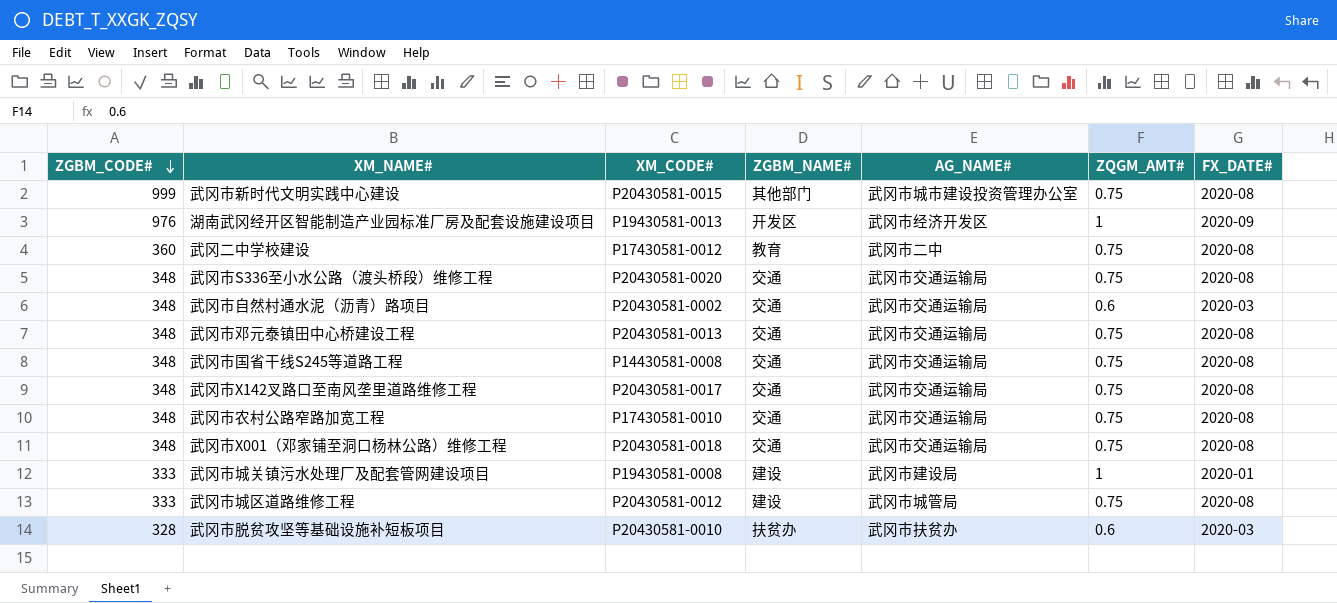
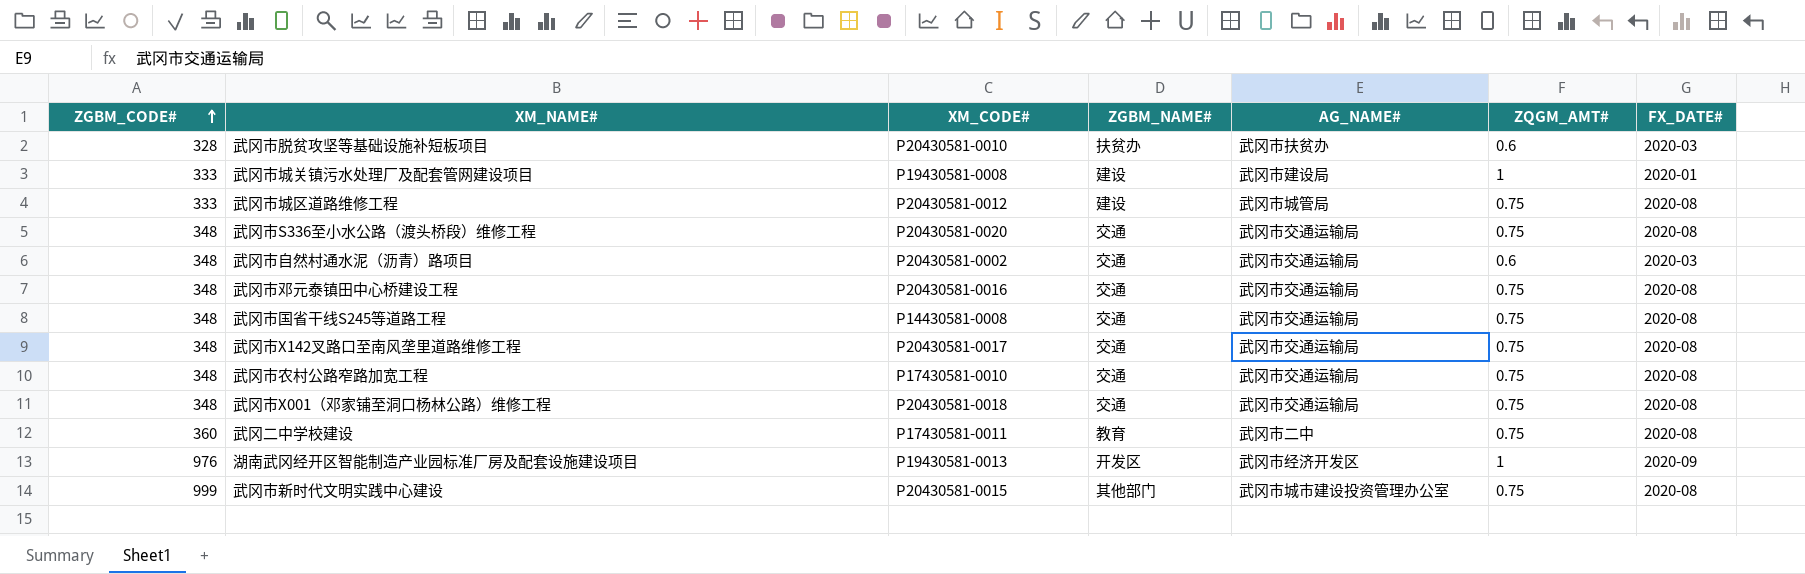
row order: ZGBM_CODE# descending -> ZGBM_CODE# ascending
武冈市邓元泰镇田中心桥建设工程 | XM_CODE#: P20430581-0013 -> P20430581-0016
武冈二中学校建设 | XM_CODE#: P17430581-0012 -> P17430581-0011

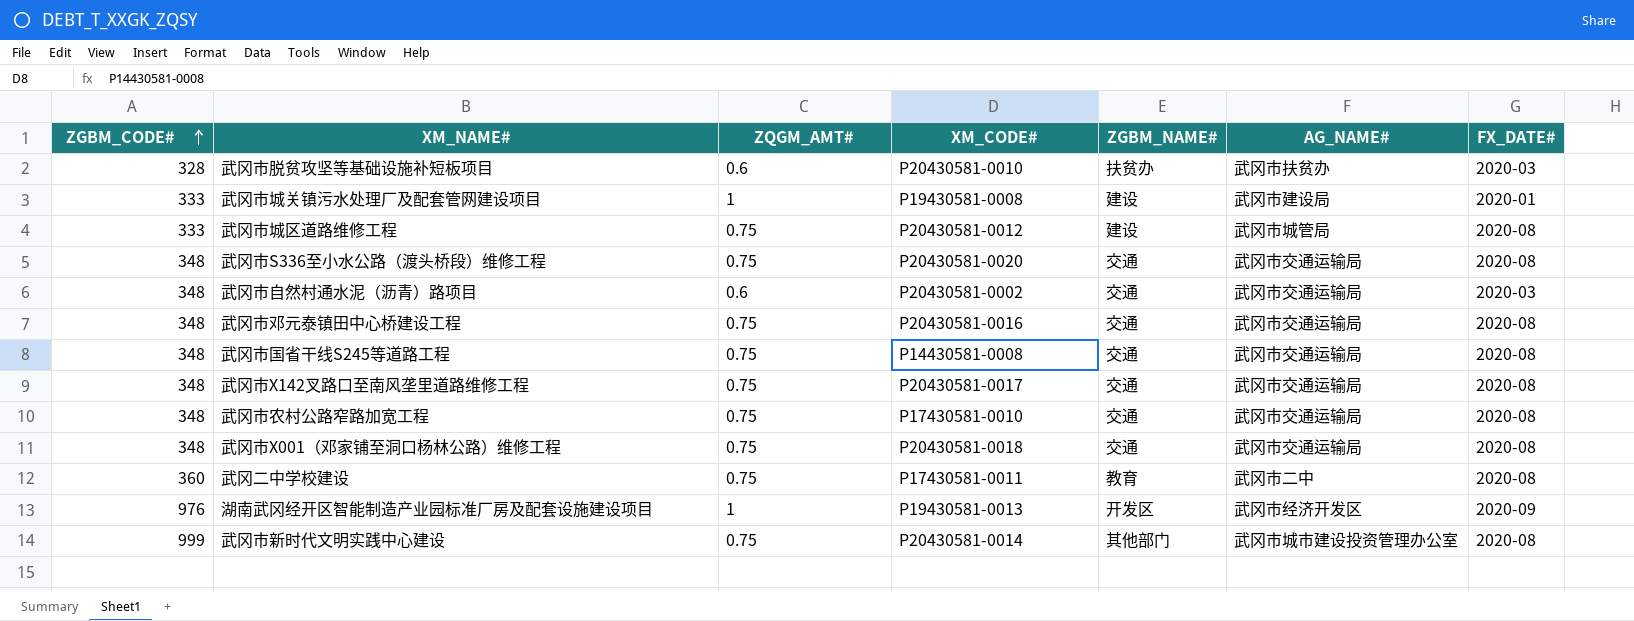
column ZQGM_AMT# | position: 6 -> 3
武冈市新时代文明实践中心建设 | XM_CODE#: P20430581-0015 -> P20430581-0014

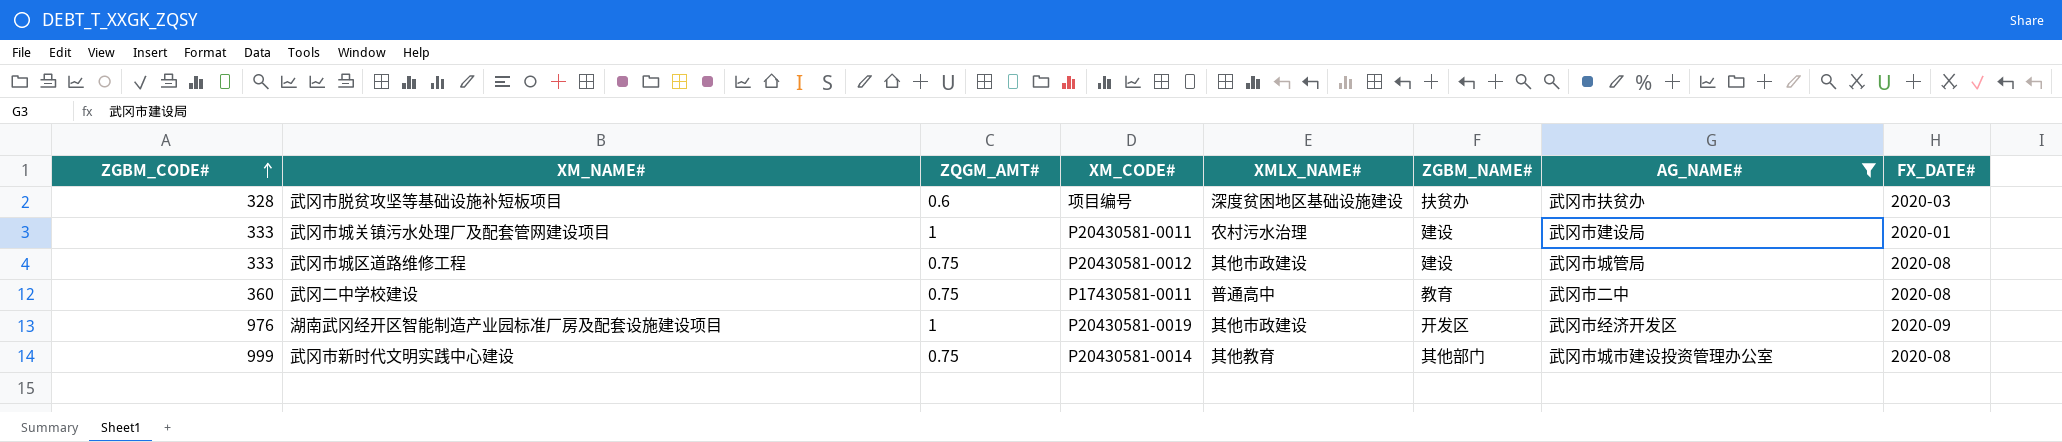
filter: none -> AG_NAME# != 武冈市交通运输局
column XMLX_NAME# | position: none -> 5
武冈市脱贫攻坚等基础设施补短板项目 | XM_CODE#: P20430581-0010 -> 项目编号
武冈市城关镇污水处理厂及配套管网建设项目 | XM_CODE#: P19430581-0008 -> P20430581-0011
湖南武冈经开区智能制造产业园标准厂房及配套设施建设项目 | XM_CODE#: P19430581-0013 -> P20430581-0019

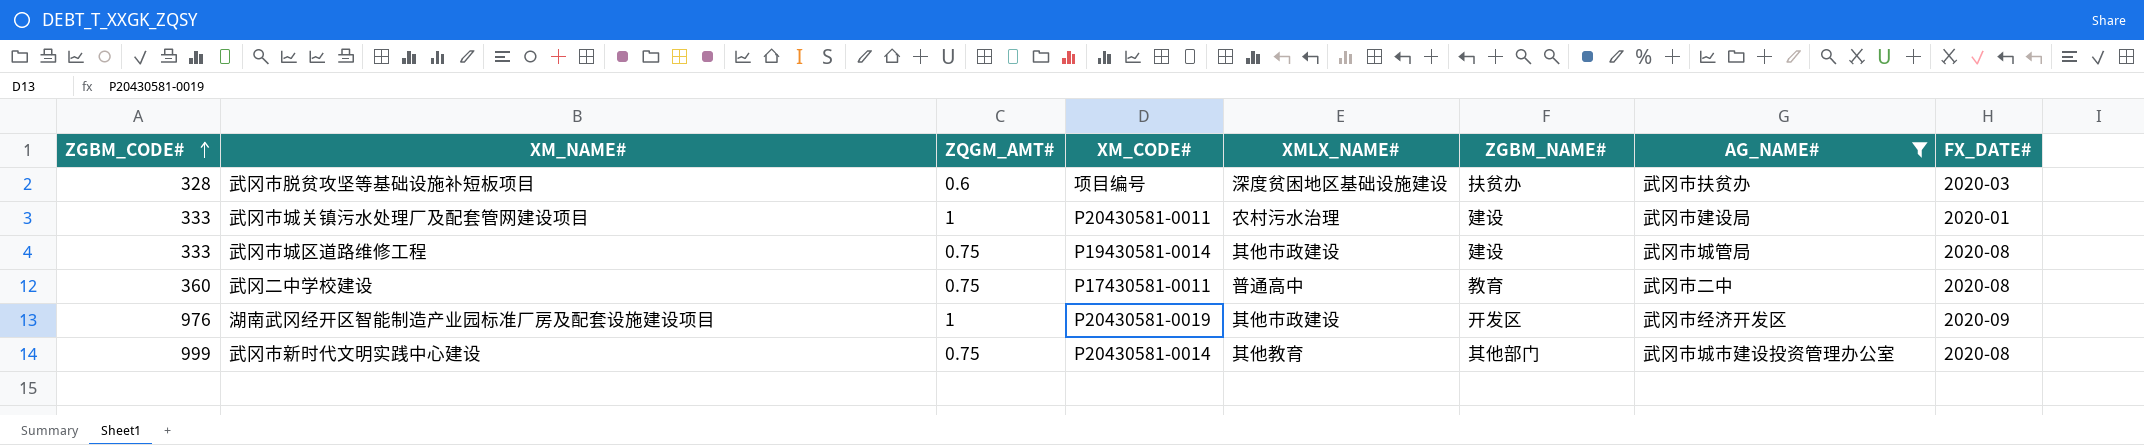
武冈市城区道路维修工程 | XM_CODE#: P20430581-0012 -> P19430581-0014

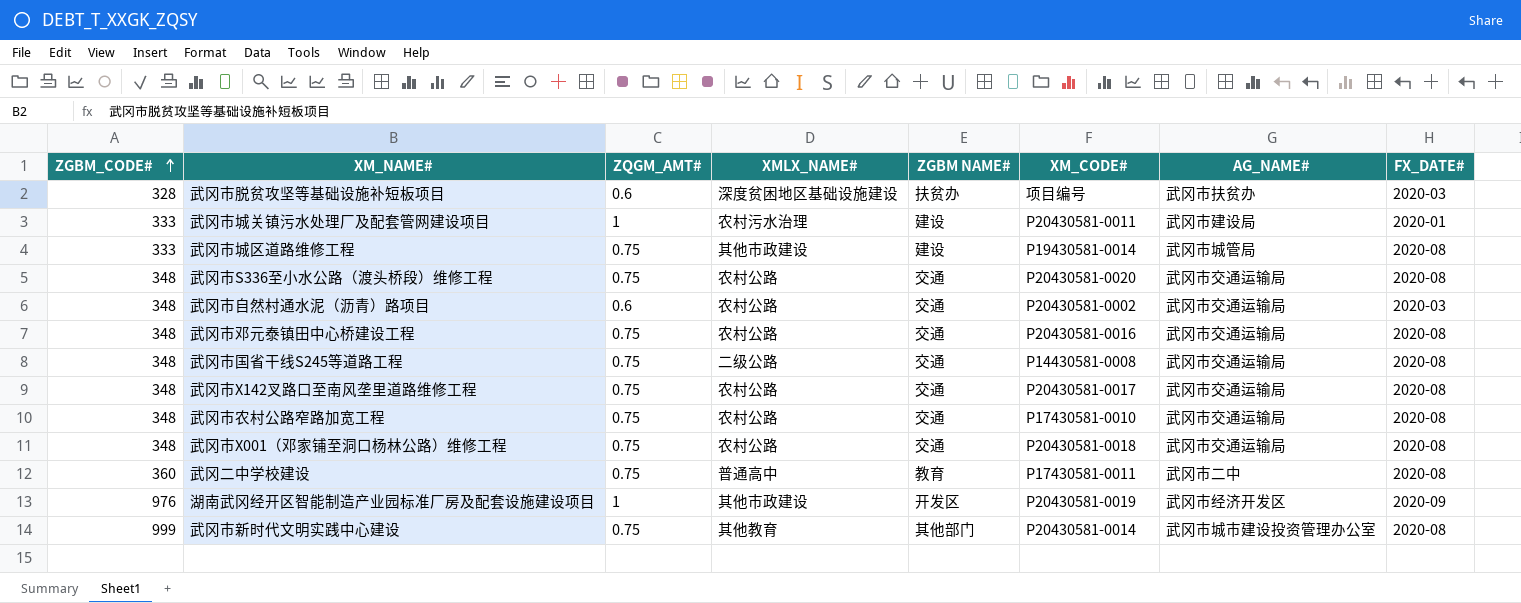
filter: AG_NAME# != 武冈市交通运输局 -> none
column name: ZGBM_NAME# -> ZGBM NAME#
column XM_CODE# | position: 4 -> 6

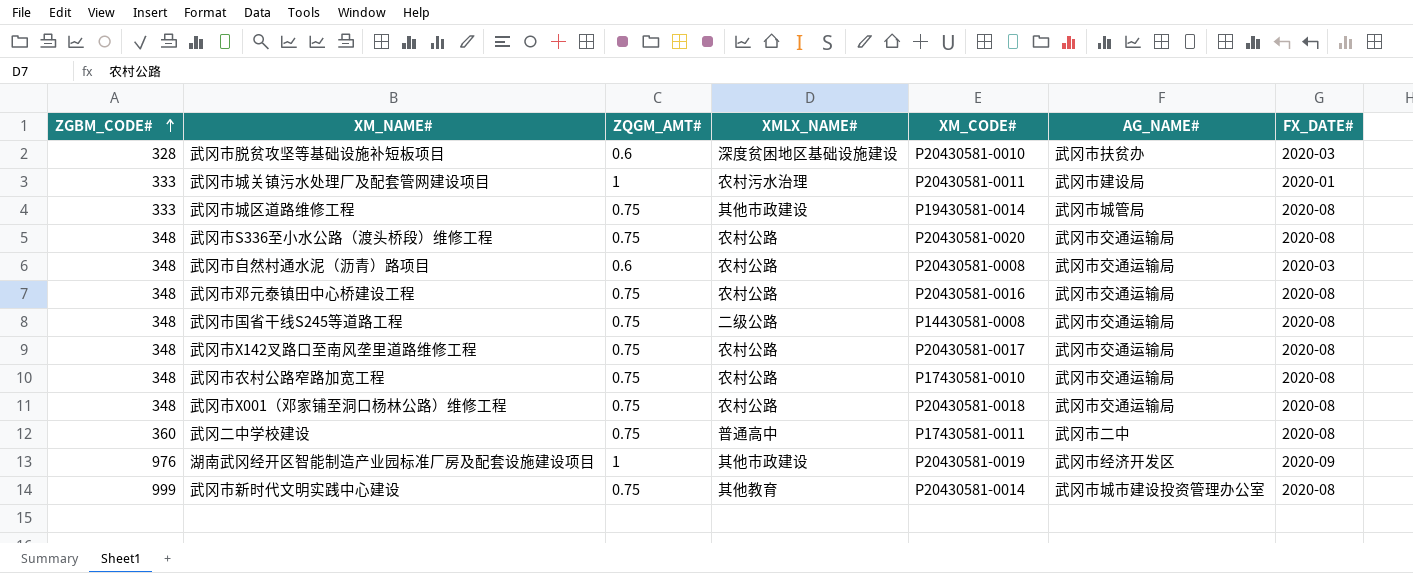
column ZGBM NAME# | position: 5 -> none
武冈市脱贫攻坚等基础设施补短板项目 | XM_CODE#: 项目编号 -> P20430581-0010
武冈市自然村通水泥（沥青）路项目 | XM_CODE#: P20430581-0002 -> P20430581-0008

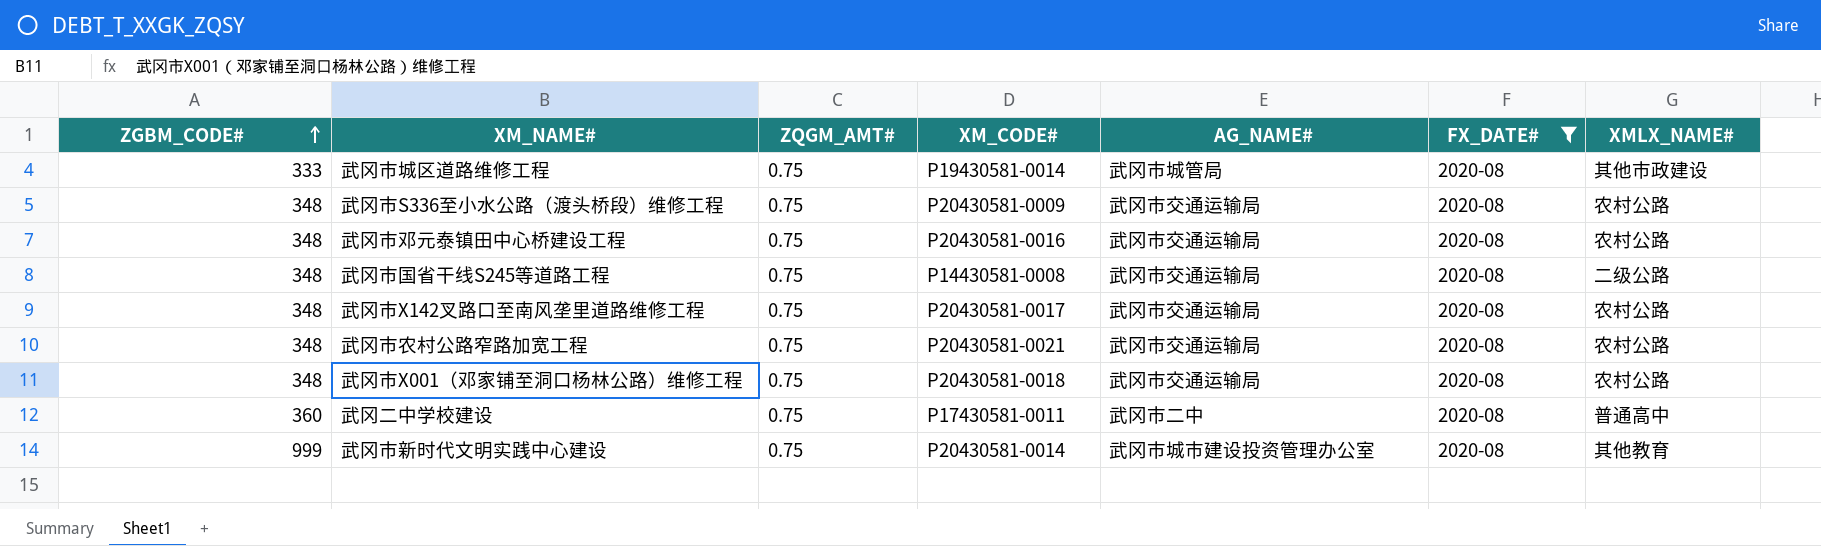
filter: none -> FX_DATE# = 2020-08
column XMLX_NAME# | position: 4 -> 7
武冈市S336至小水公路（渡头桥段）维修工程 | XM_CODE#: P20430581-0020 -> P20430581-0009
武冈市农村公路窄路加宽工程 | XM_CODE#: P17430581-0010 -> P20430581-0021

